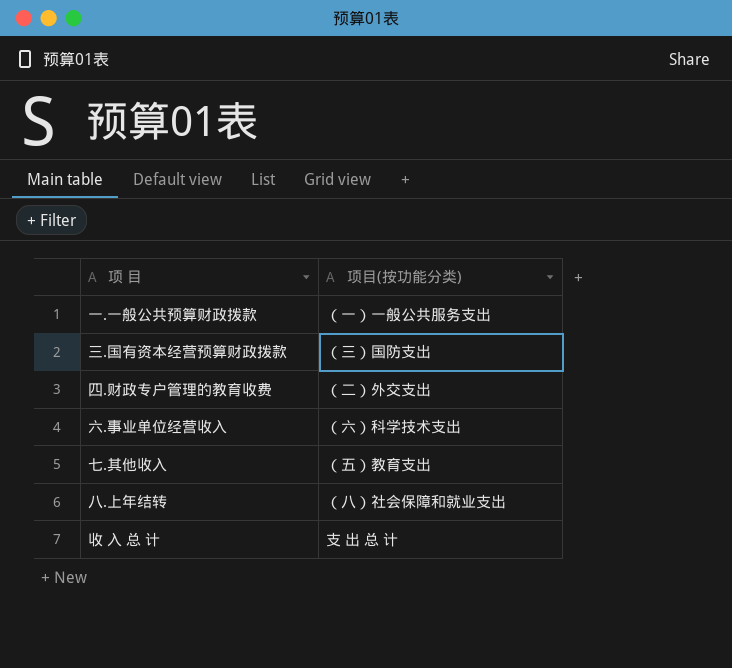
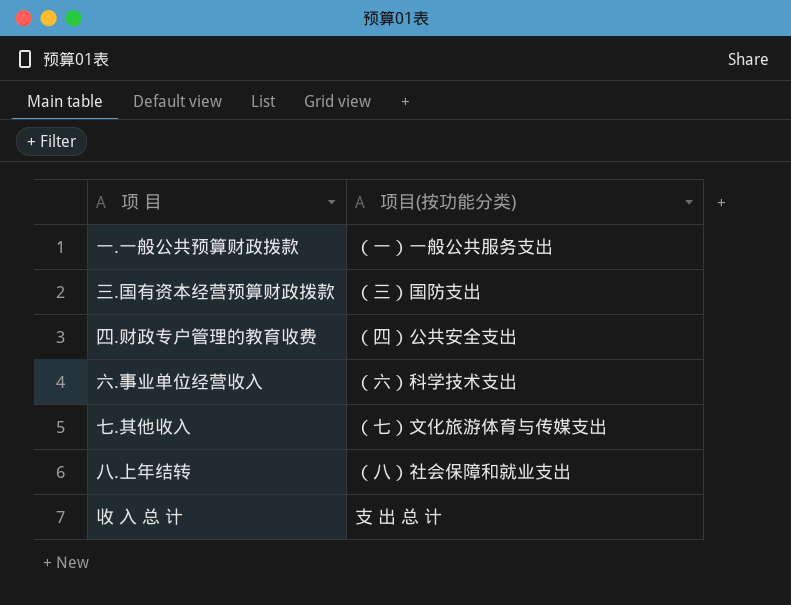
四.财政专户管理的教育收费 | 项目(按功能分类): （二）外交支出 -> （四）公共安全支出
七.其他收入 | 项目(按功能分类): （五）教育支出 -> （七）文化旅游体育与传媒支出

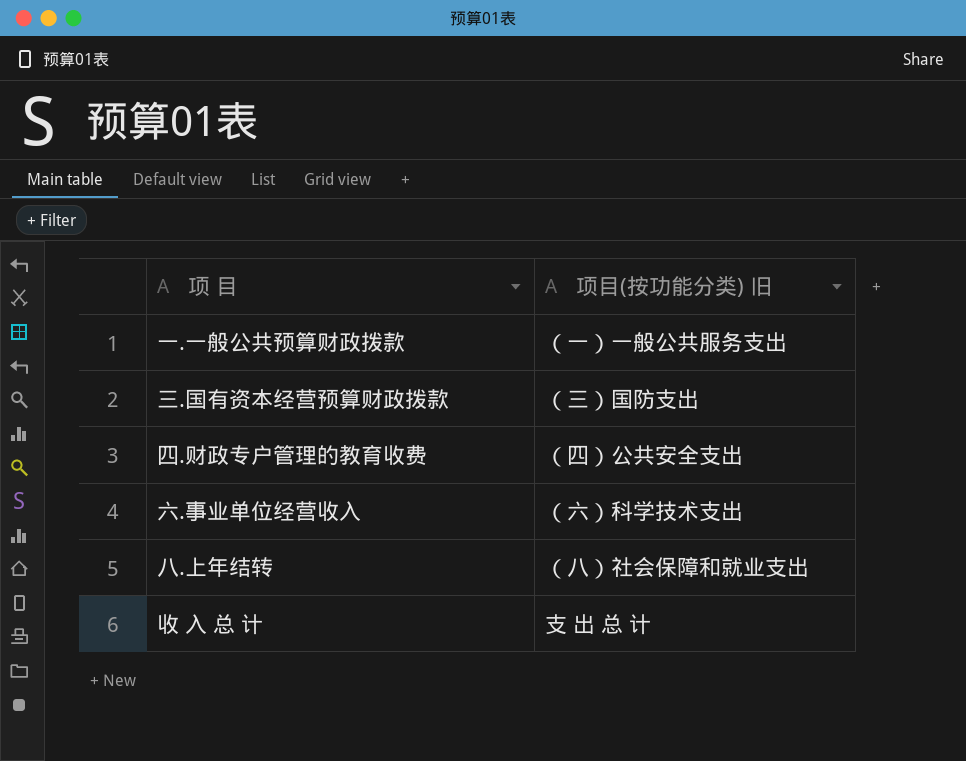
column name: 项目(按功能分类) -> 项目(按功能分类) 旧
row 七.其他收入: （七）文化旅游体育与传媒支出 -> none

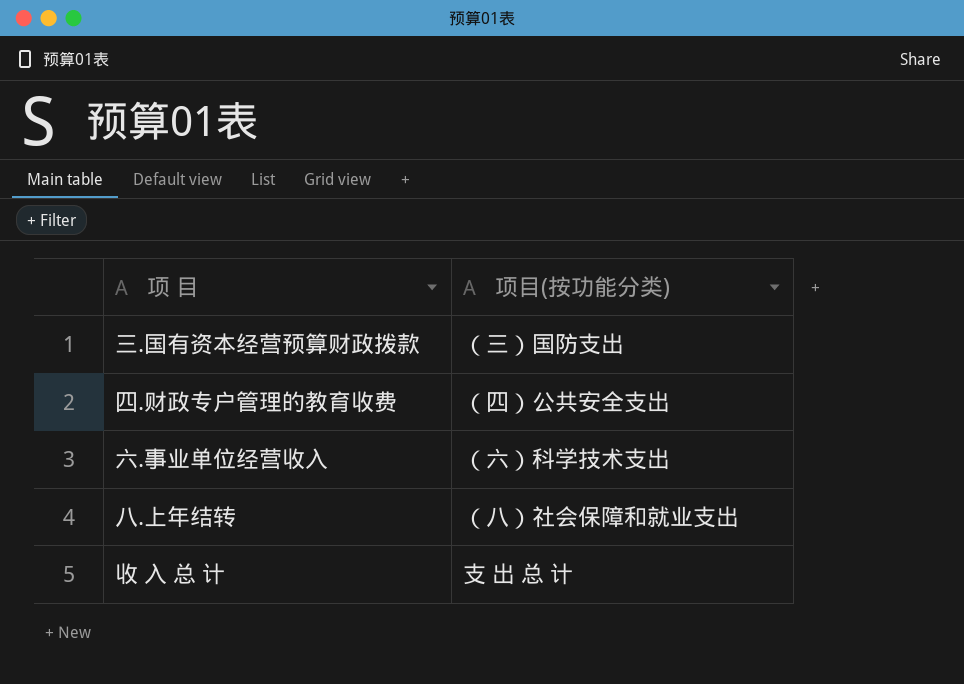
column name: 项目(按功能分类) 旧 -> 项目(按功能分类)
row 一.一般公共预算财政拨款: （一）一般公共服务支出 -> none

